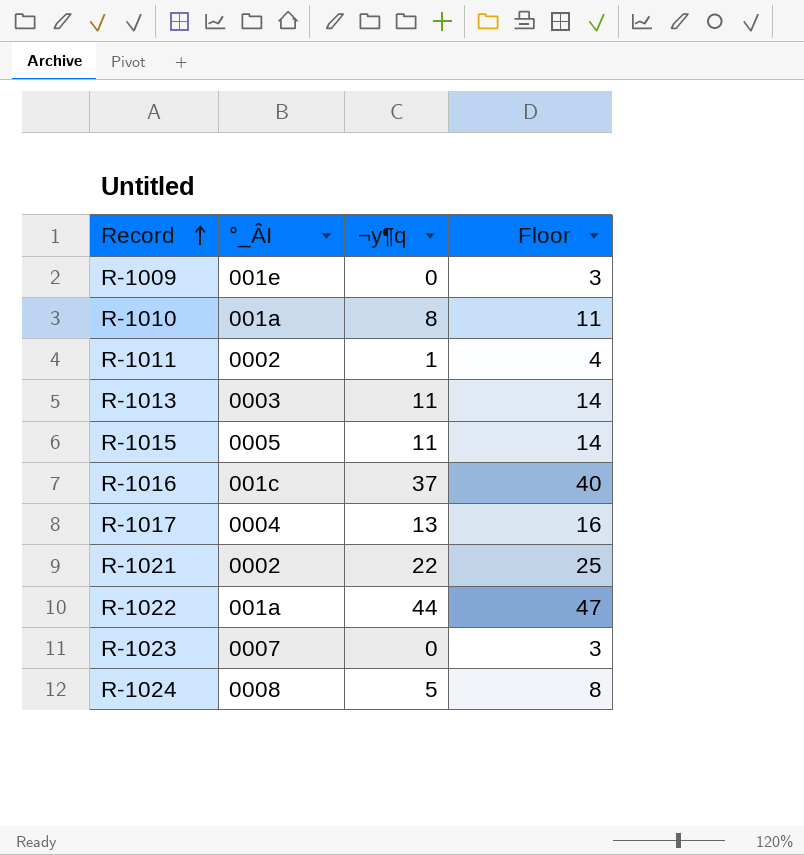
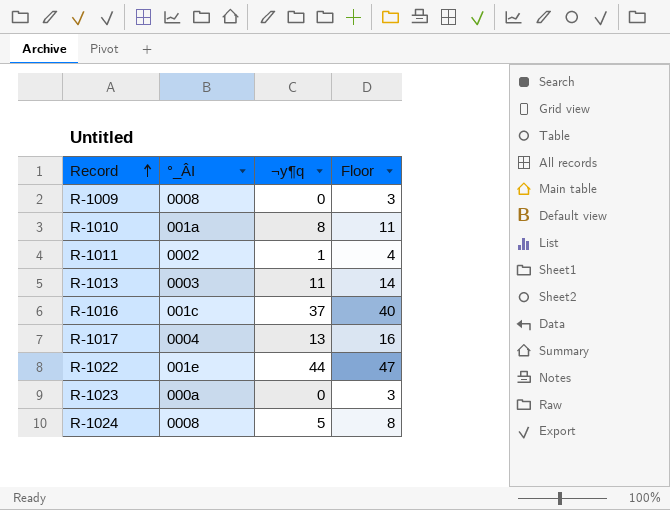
row R-1015: 0005 | 11 | 14 -> none
row R-1021: 0002 | 22 | 25 -> none
R-1009 | °_ÂI: 001e -> 0008
R-1022 | °_ÂI: 001a -> 001e
R-1023 | °_ÂI: 0007 -> 000a

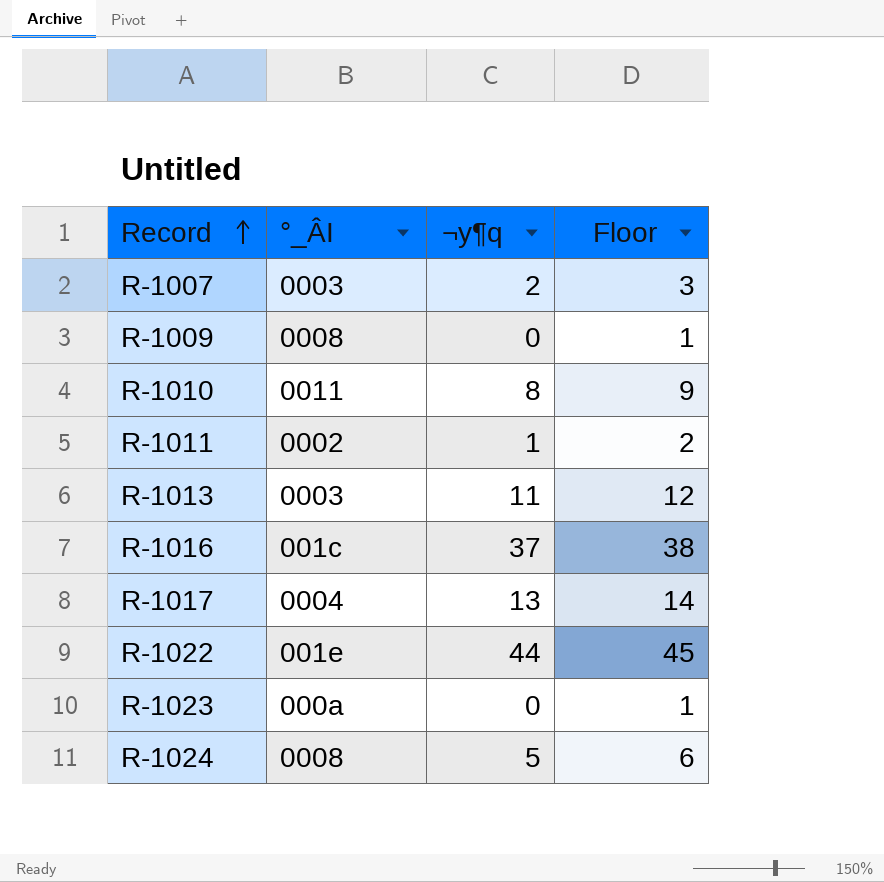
column Floor | formula: [¬y¶q] + 3 -> [¬y¶q] + 1
row R-1007: none -> 0003 | 2 | 3
R-1010 | °_ÂI: 001a -> 0011

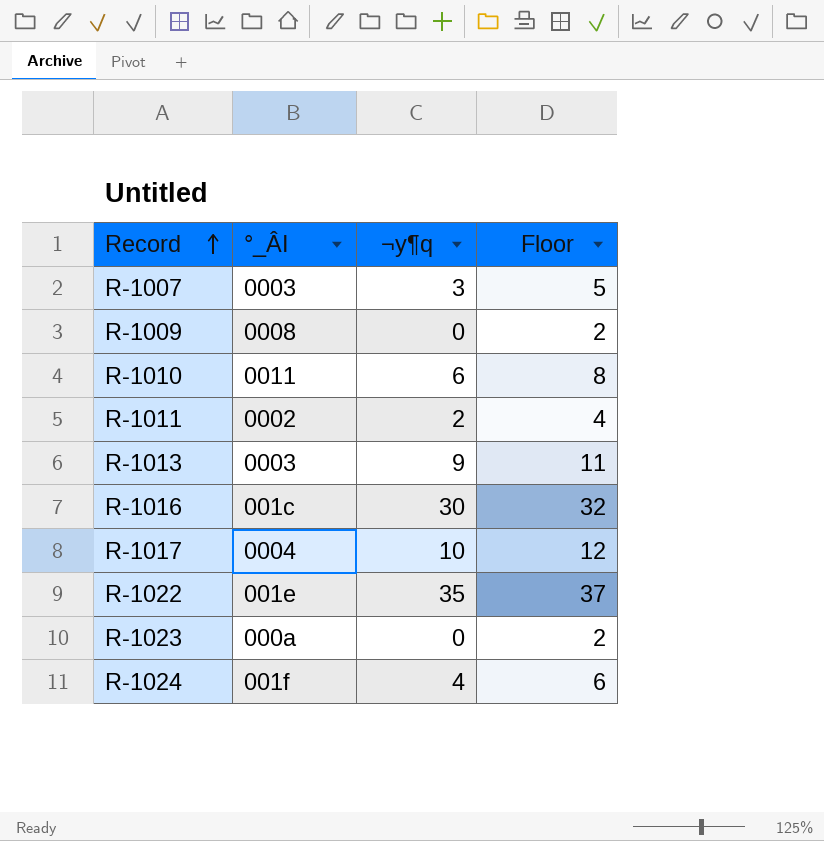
column Floor | formula: [¬y¶q] + 1 -> [¬y¶q] + 2
R-1007 | ¬y¶q: 2 -> 3
R-1010 | ¬y¶q: 8 -> 6
R-1011 | ¬y¶q: 1 -> 2
R-1013 | ¬y¶q: 11 -> 9
R-1016 | ¬y¶q: 37 -> 30
R-1017 | ¬y¶q: 13 -> 10
R-1022 | ¬y¶q: 44 -> 35
R-1024 | °_ÂI: 0008 -> 001f
R-1024 | ¬y¶q: 5 -> 4

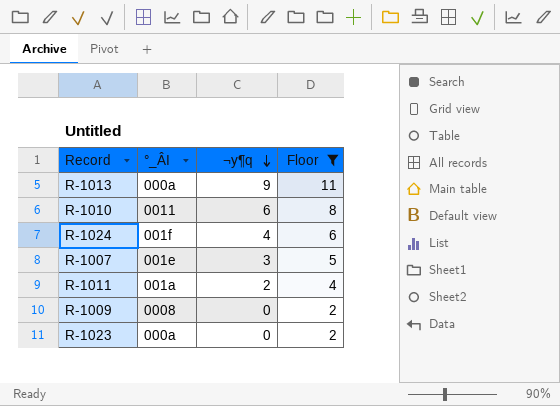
filter: none -> Floor <= 11
row order: Record ascending -> ¬y¶q descending
R-1013 | °_ÂI: 0003 -> 000a
R-1007 | °_ÂI: 0003 -> 001e
R-1011 | °_ÂI: 0002 -> 001a

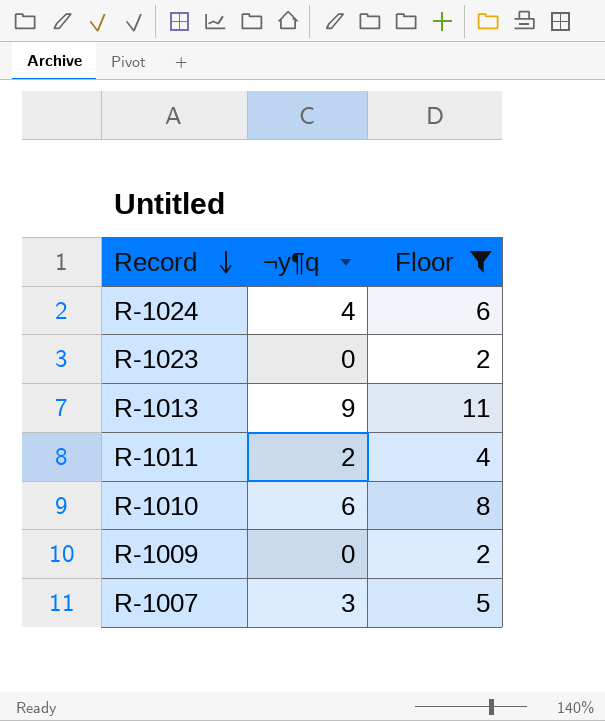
row order: ¬y¶q descending -> Record descending
column °_ÂI | position: 2 -> none

